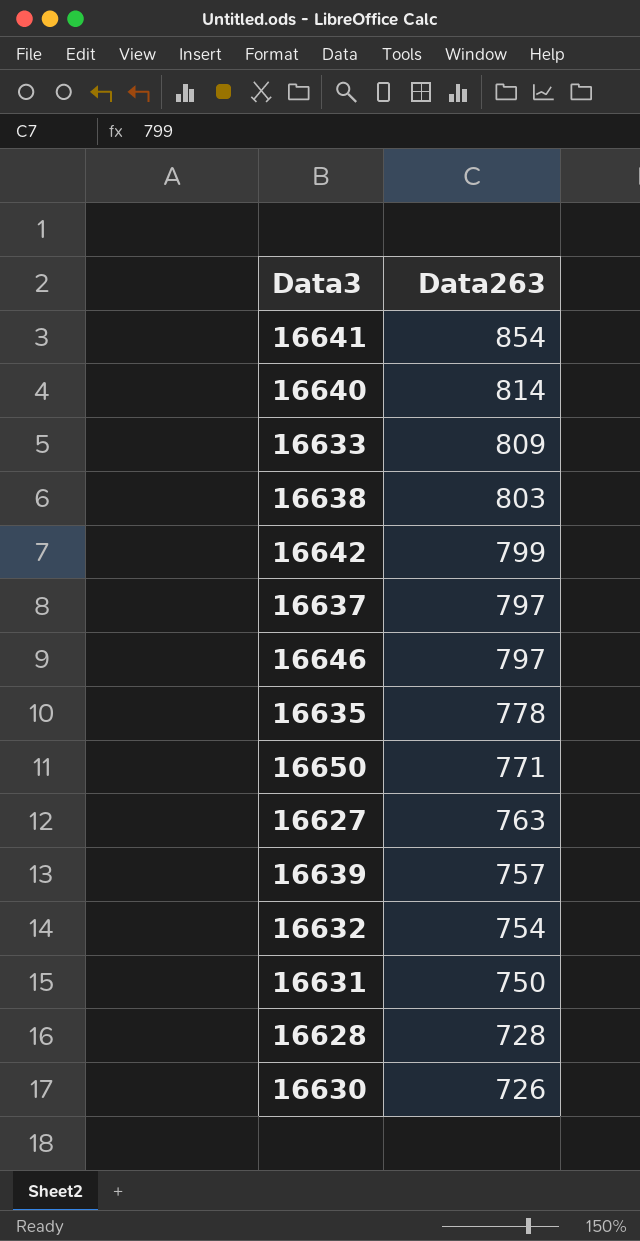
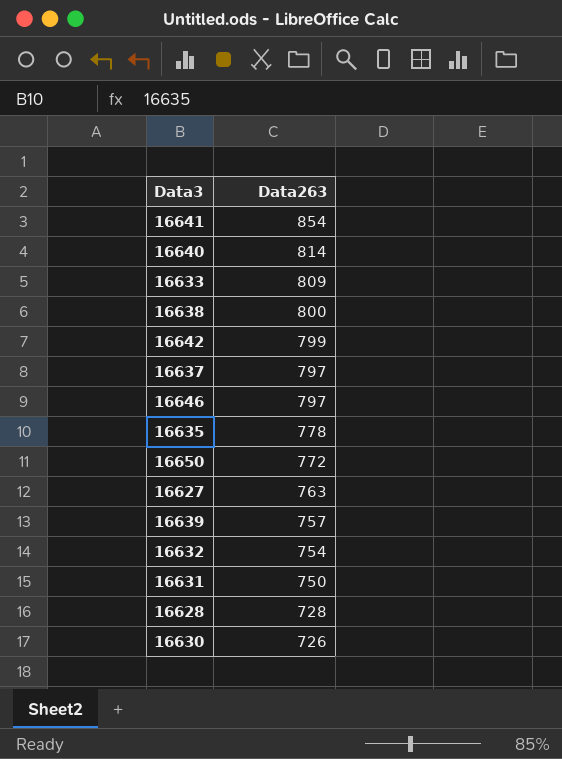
16638 | Data263: 803 -> 800
16650 | Data263: 771 -> 772

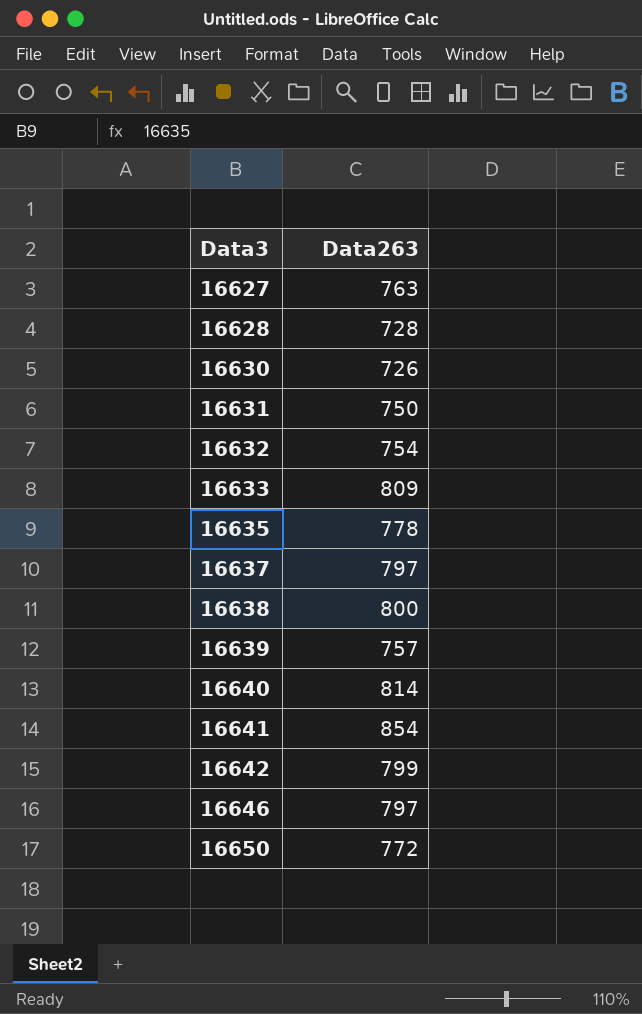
row order: Data263 descending -> Data3 ascending

